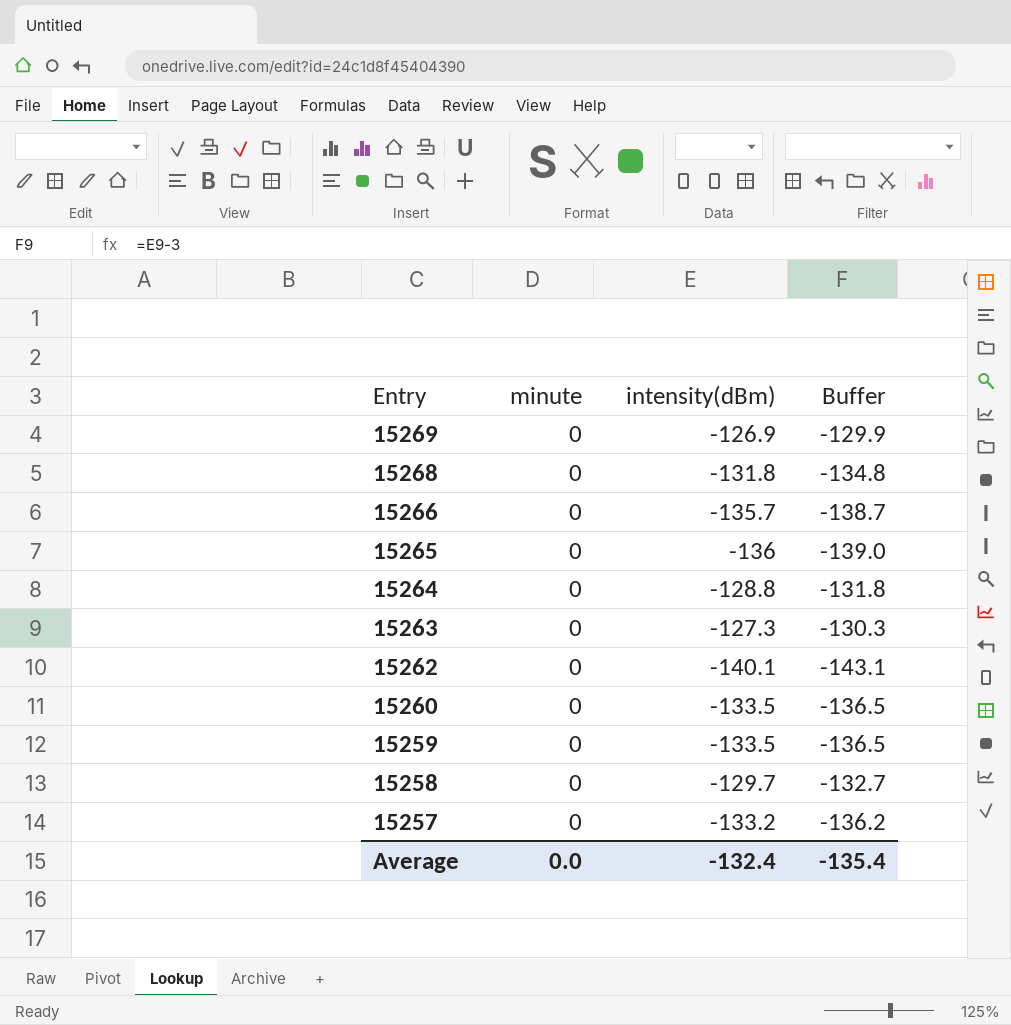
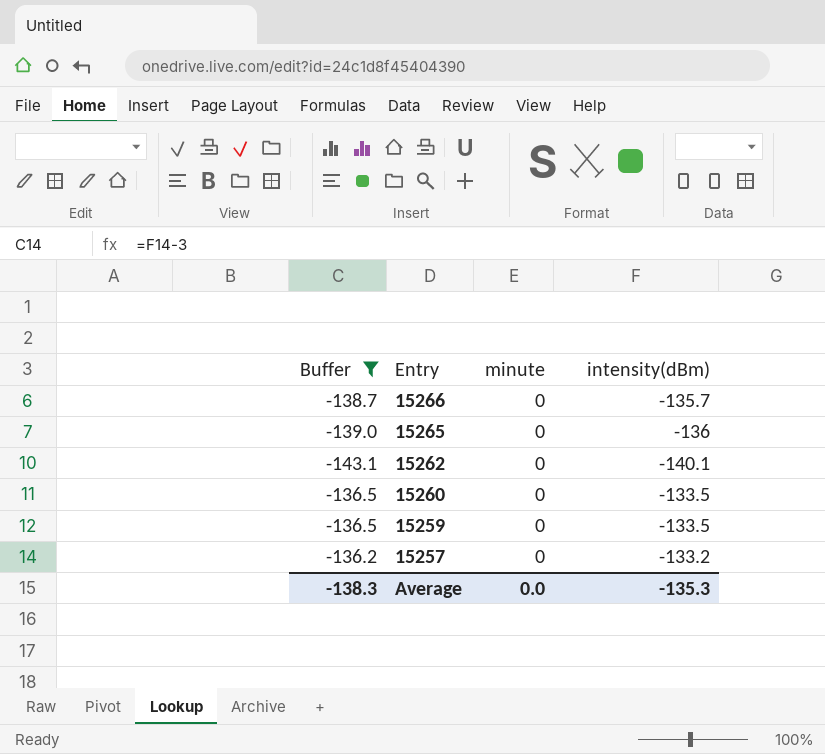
filter: none -> Buffer <= -136.2
column Buffer | position: 4 -> 1
Average | Buffer: -135.4 -> -138.3
Average | intensity(dBm): -132.4 -> -135.3

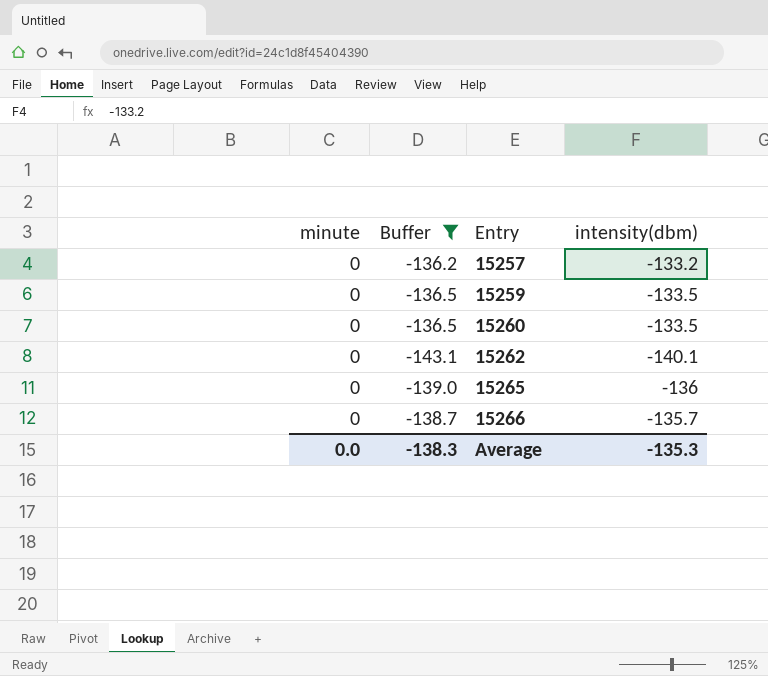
row order: Entry descending -> Entry ascending
column minute | position: 3 -> 1
column name: intensity(dBm) -> intensity(dbm)

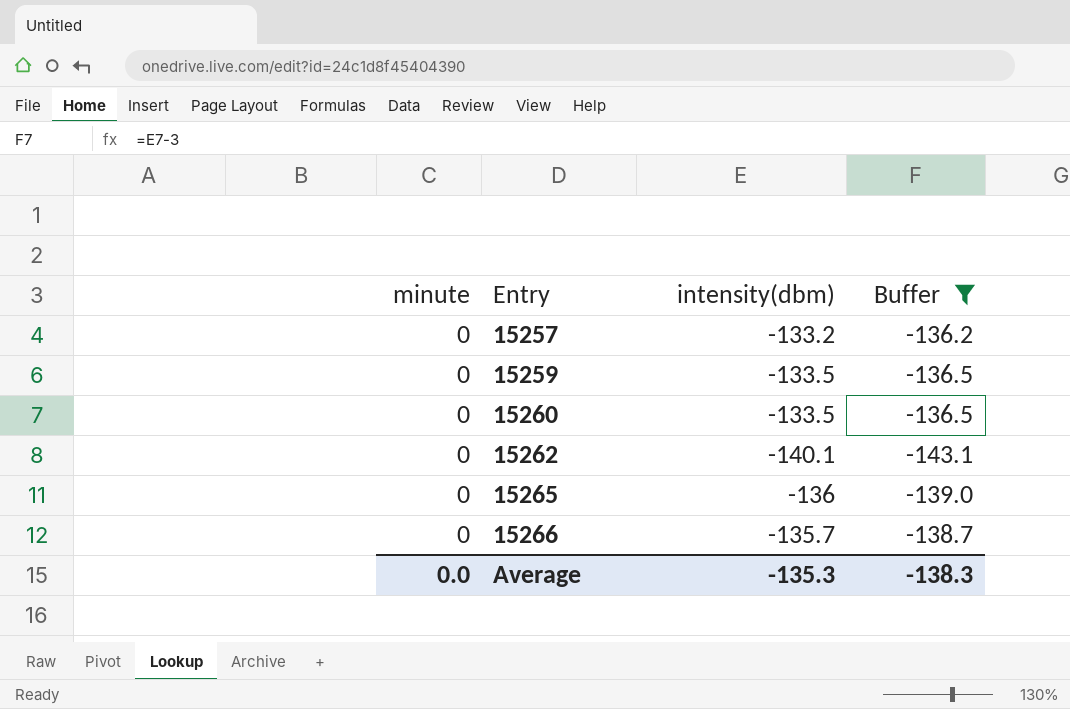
column Buffer | position: 2 -> 4

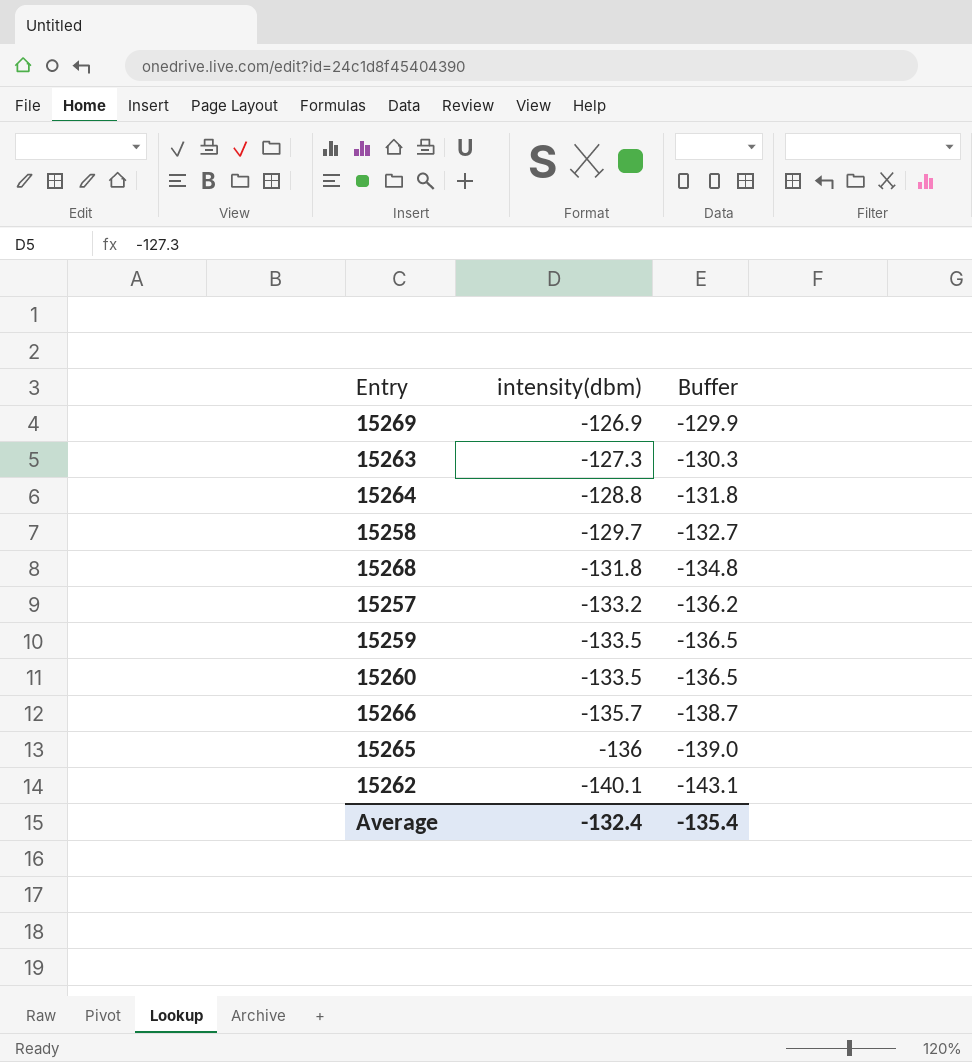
filter: Buffer <= -136.2 -> none
row order: Entry ascending -> intensity(dbm) descending
column minute | position: 1 -> none
Average | intensity(dbm): -135.3 -> -132.4
Average | Buffer: -138.3 -> -135.4

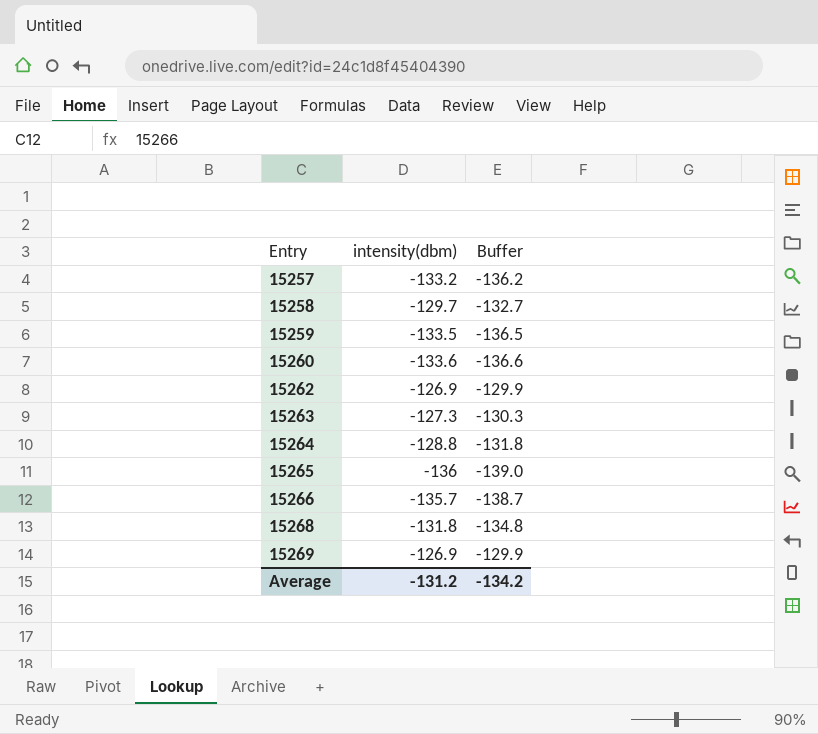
row order: intensity(dbm) descending -> Entry ascending
15260 | intensity(dbm): -133.5 -> -133.6
15260 | Buffer: -136.5 -> -136.6
15262 | intensity(dbm): -140.1 -> -126.9
15262 | Buffer: -143.1 -> -129.9
Average | intensity(dbm): -132.4 -> -131.2
Average | Buffer: -135.4 -> -134.2

